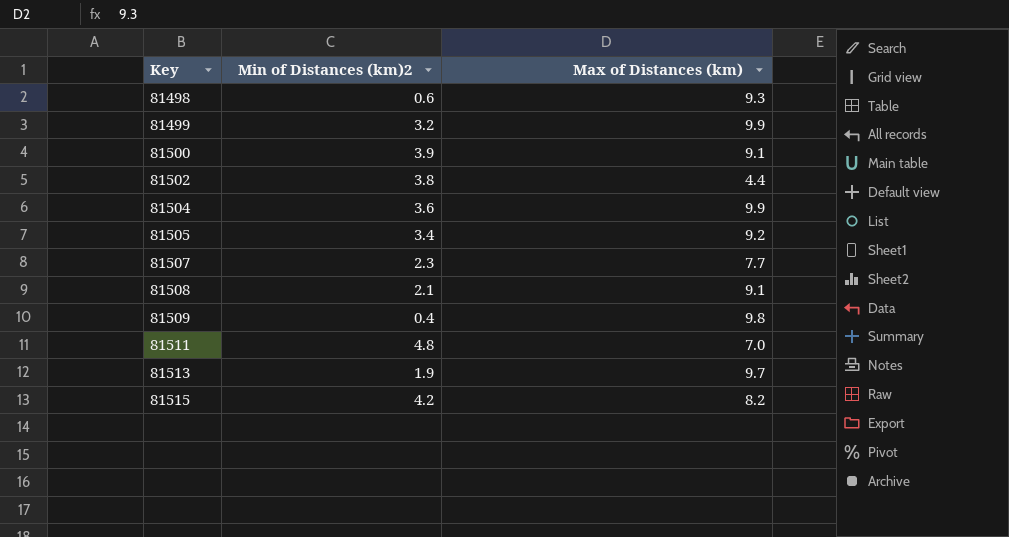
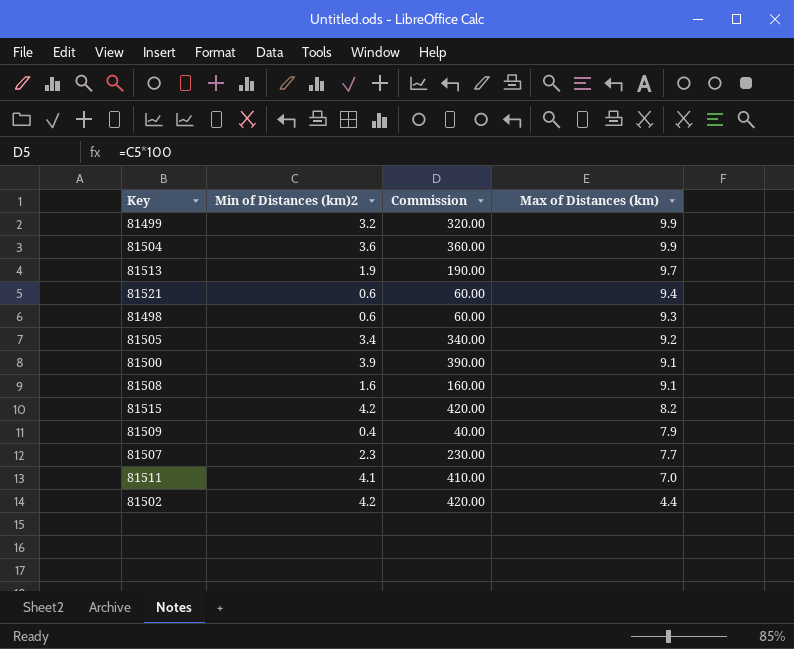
row order: Key ascending -> Max of Distances (km) descending
column Commission | formula: none -> [Min of Distances (km)2] * 100
row 81521: none -> 0.6 | 60.00 | 9.4
81508 | Min of Distances (km)2: 2.1 -> 1.6
81509 | Max of Distances (km): 9.8 -> 7.9
81511 | Min of Distances (km)2: 4.8 -> 4.1
81502 | Min of Distances (km)2: 3.8 -> 4.2

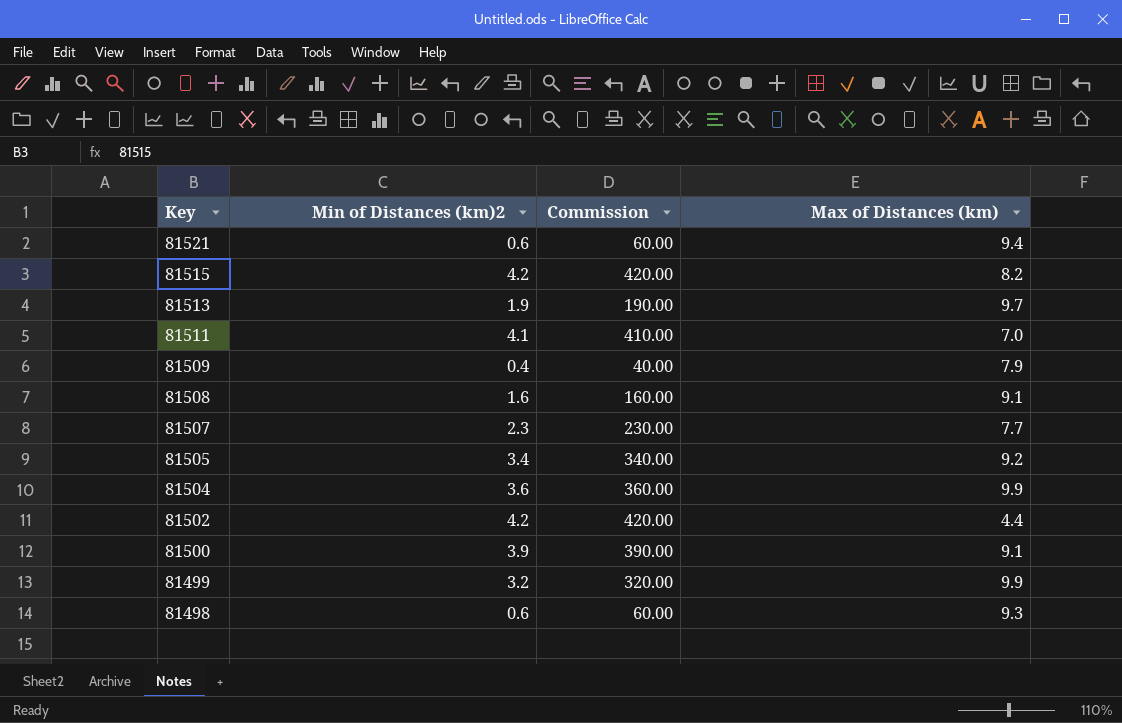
row order: Max of Distances (km) descending -> Key descending

